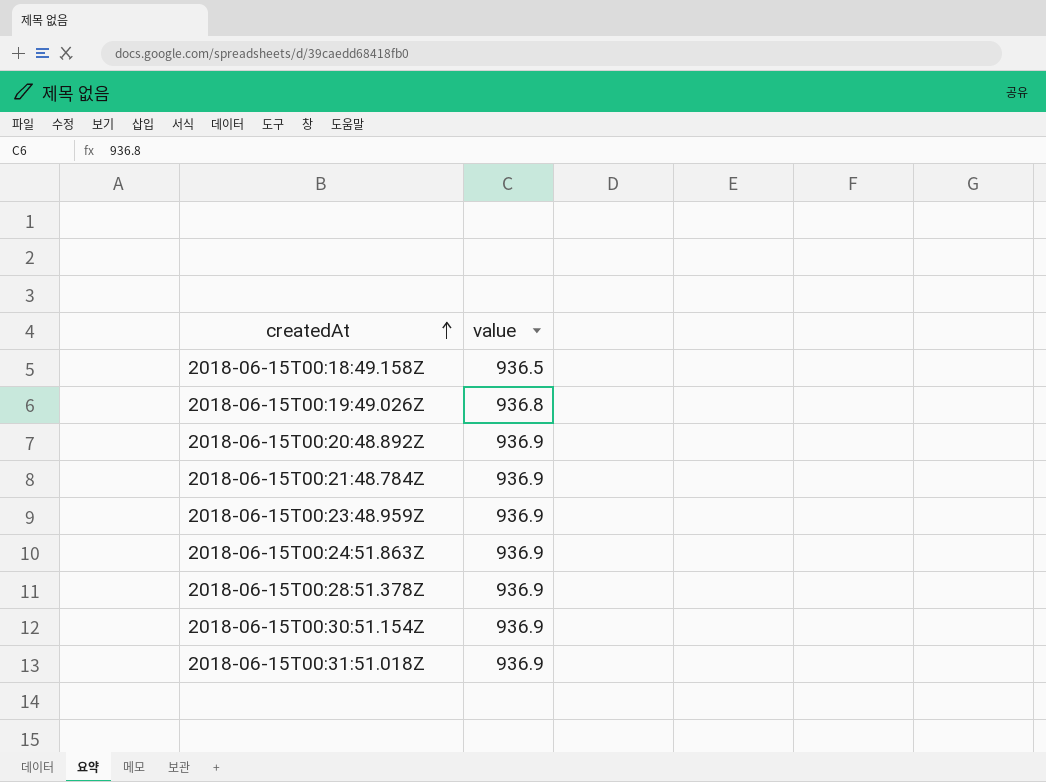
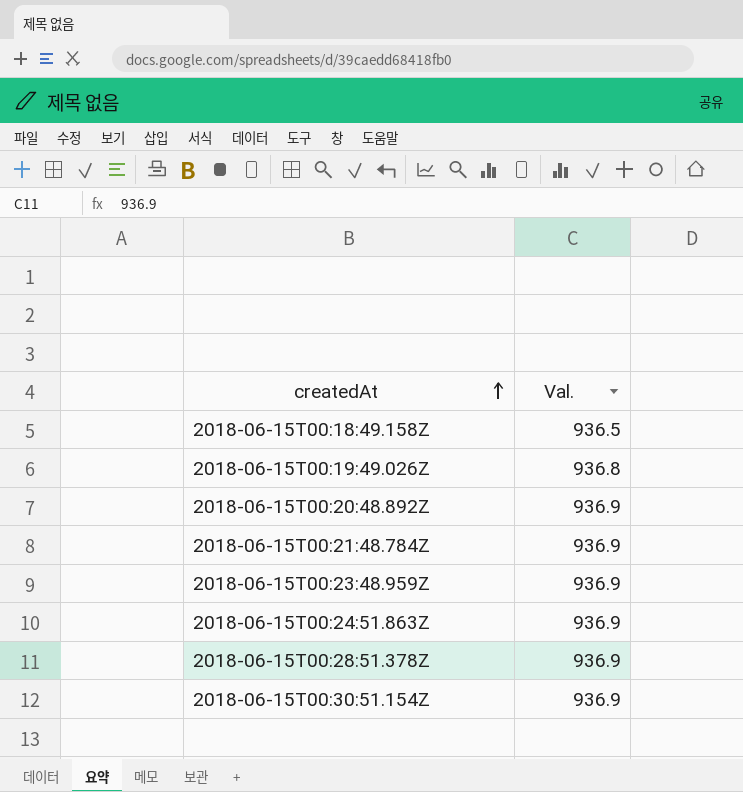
column name: value -> Val.
row 2018-06-15T00:31:51.018Z: 936.9 -> none

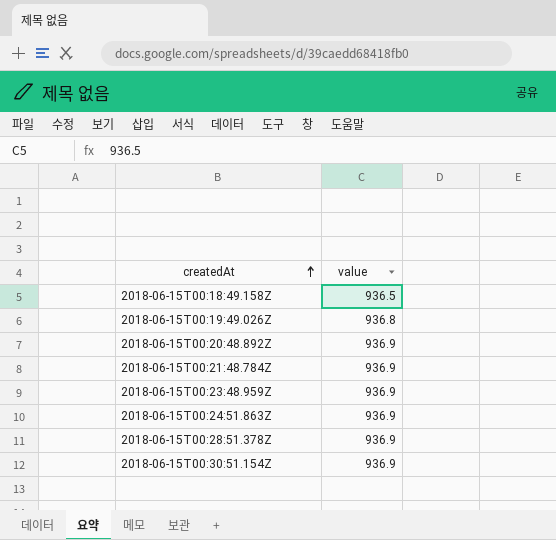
column name: Val. -> value

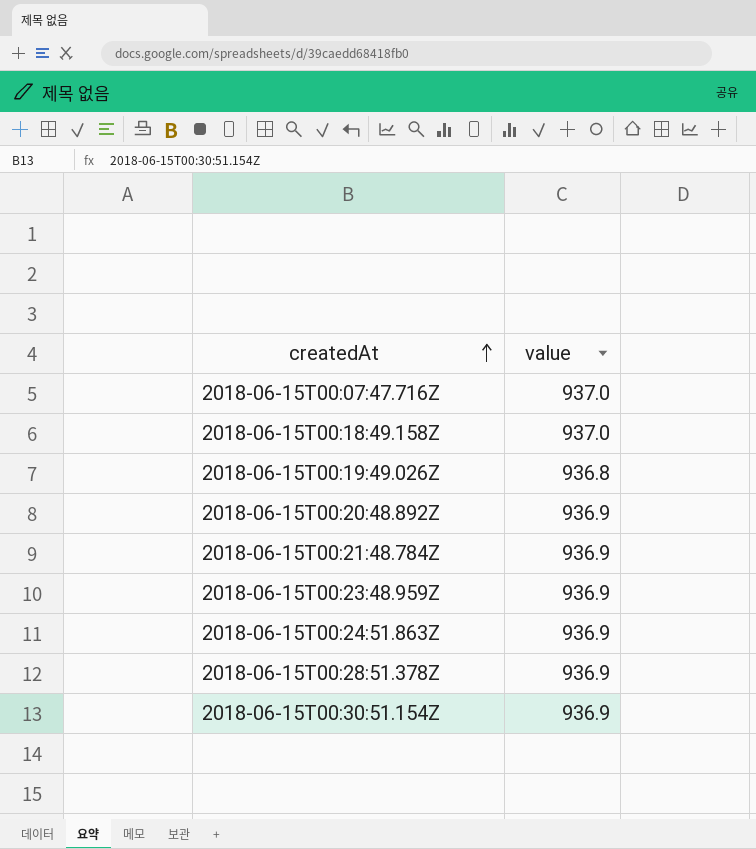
row 2018-06-15T00:07:47.716Z: none -> 937.0
2018-06-15T00:18:49.158Z | value: 936.5 -> 937.0

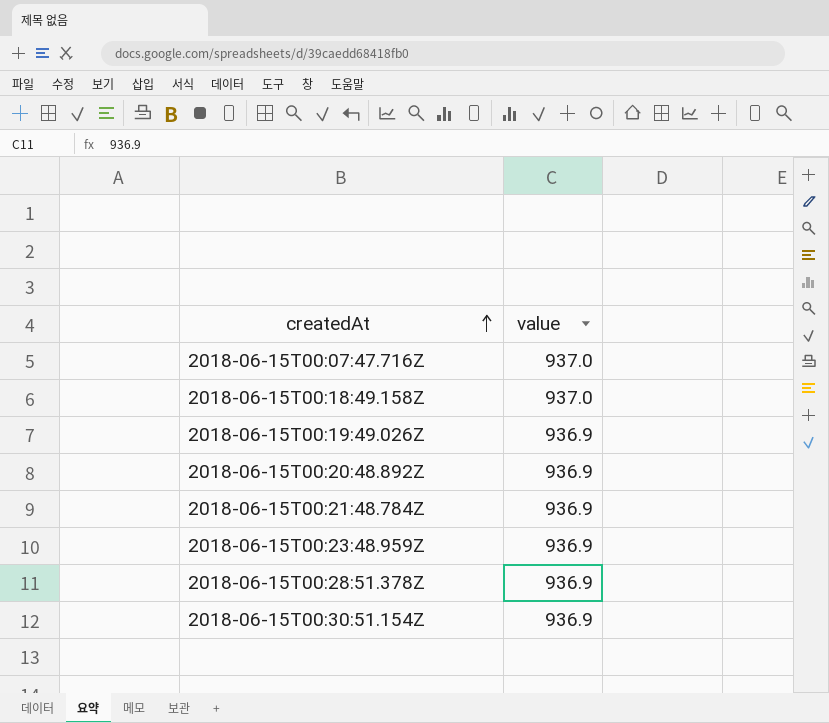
row 2018-06-15T00:24:51.863Z: 936.9 -> none
2018-06-15T00:19:49.026Z | value: 936.8 -> 936.9

